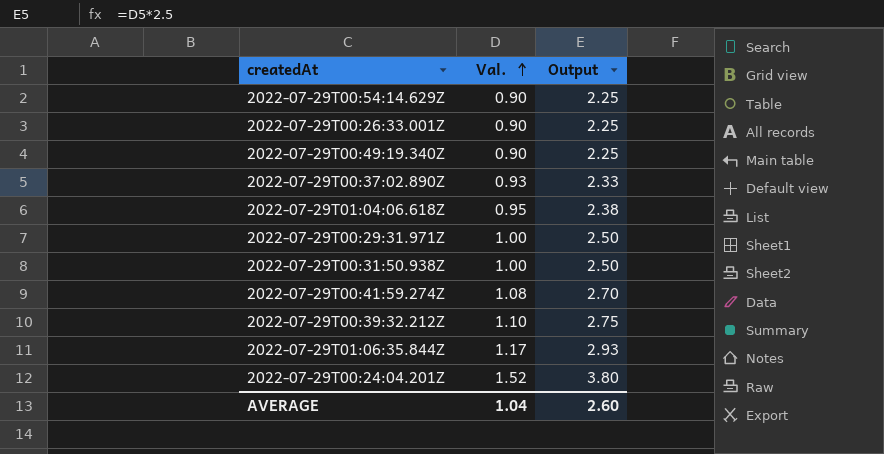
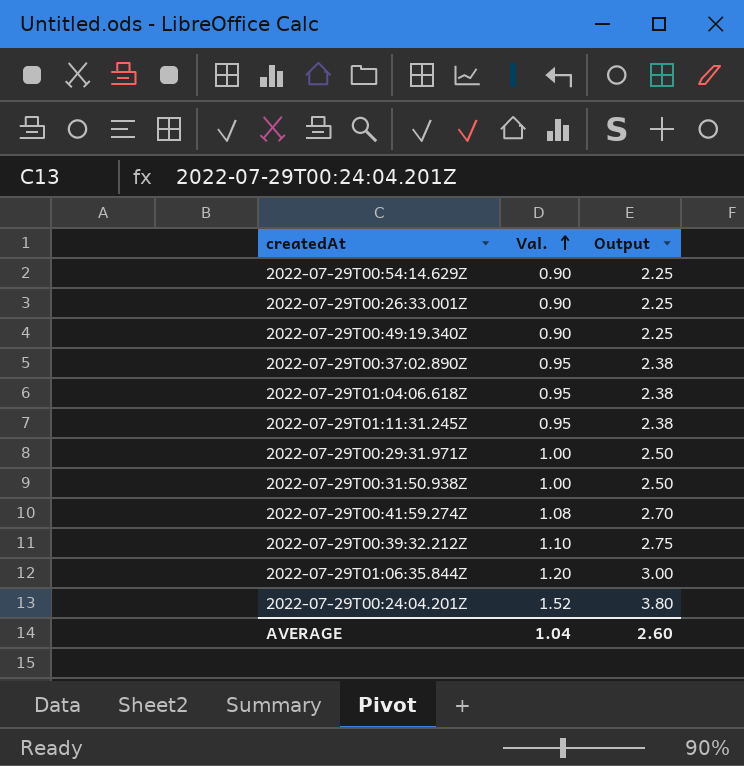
2022-07-29T00:37:02.890Z | Val.: 0.93 -> 0.95
2022-07-29T00:37:02.890Z | Output: 2.33 -> 2.38
row 2022-07-29T01:11:31.245Z: none -> 0.95 | 2.38
2022-07-29T01:06:35.844Z | Val.: 1.17 -> 1.20
2022-07-29T01:06:35.844Z | Output: 2.93 -> 3.00

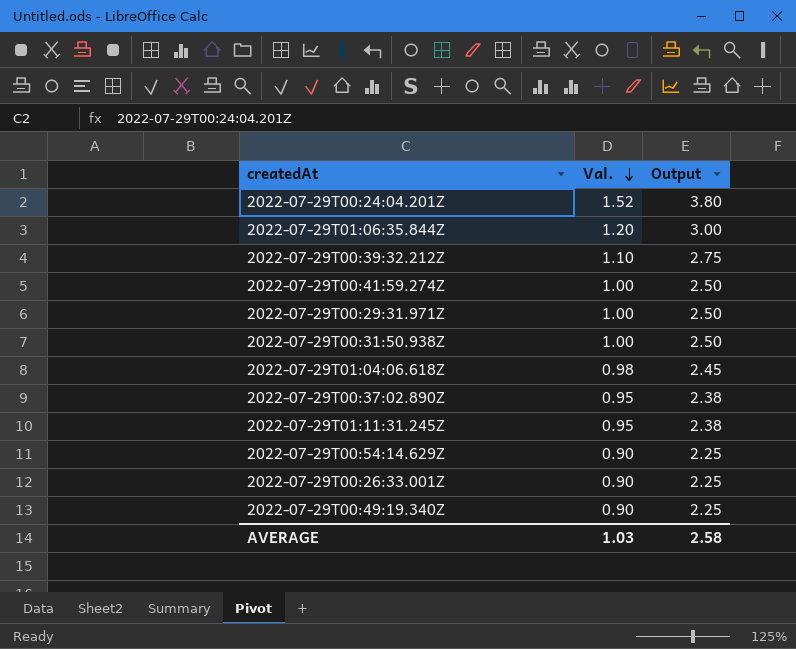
row order: Val. ascending -> Val. descending
2022-07-29T00:41:59.274Z | Val.: 1.08 -> 1.00
2022-07-29T00:41:59.274Z | Output: 2.70 -> 2.50
2022-07-29T01:04:06.618Z | Val.: 0.95 -> 0.98
2022-07-29T01:04:06.618Z | Output: 2.38 -> 2.45
AVERAGE | Val.: 1.04 -> 1.03
AVERAGE | Output: 2.60 -> 2.58

